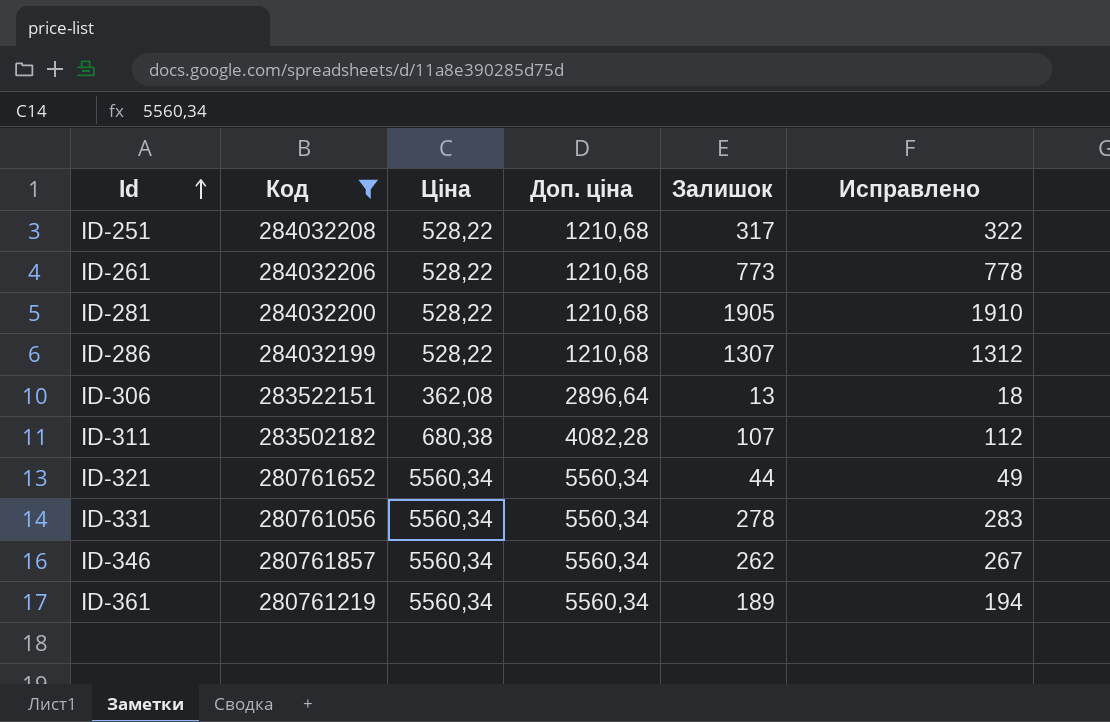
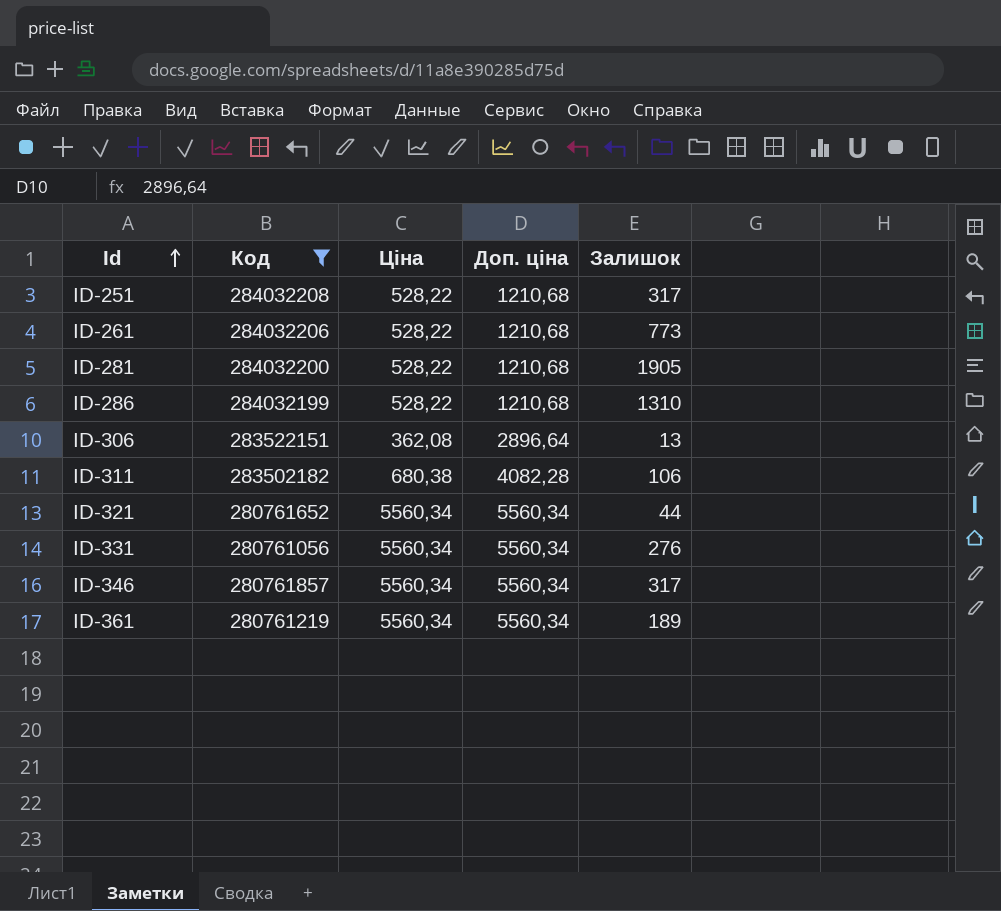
column Исправлено | formula: [Залишок] + 5 -> none
ID-286 | Залишок: 1307 -> 1310
ID-311 | Залишок: 107 -> 106
ID-331 | Залишок: 278 -> 276
ID-346 | Залишок: 262 -> 317

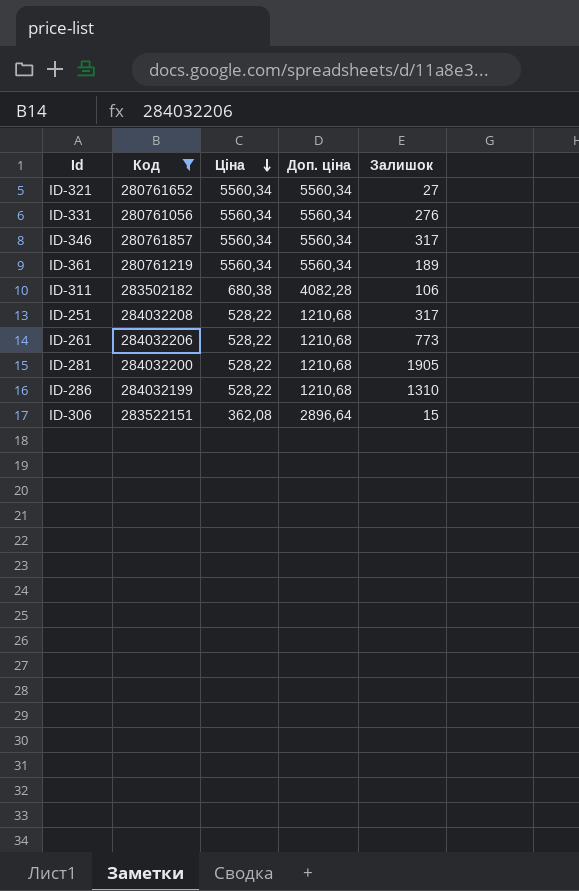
row order: Id ascending -> Ціна descending
ID-321 | Залишок: 44 -> 27
ID-306 | Залишок: 13 -> 15

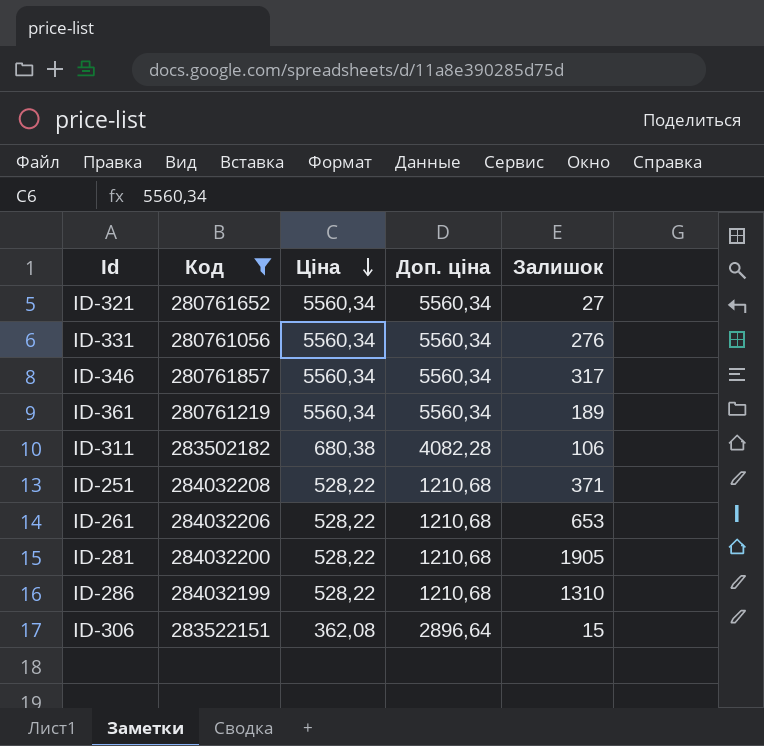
ID-251 | Залишок: 317 -> 371
ID-261 | Залишок: 773 -> 653

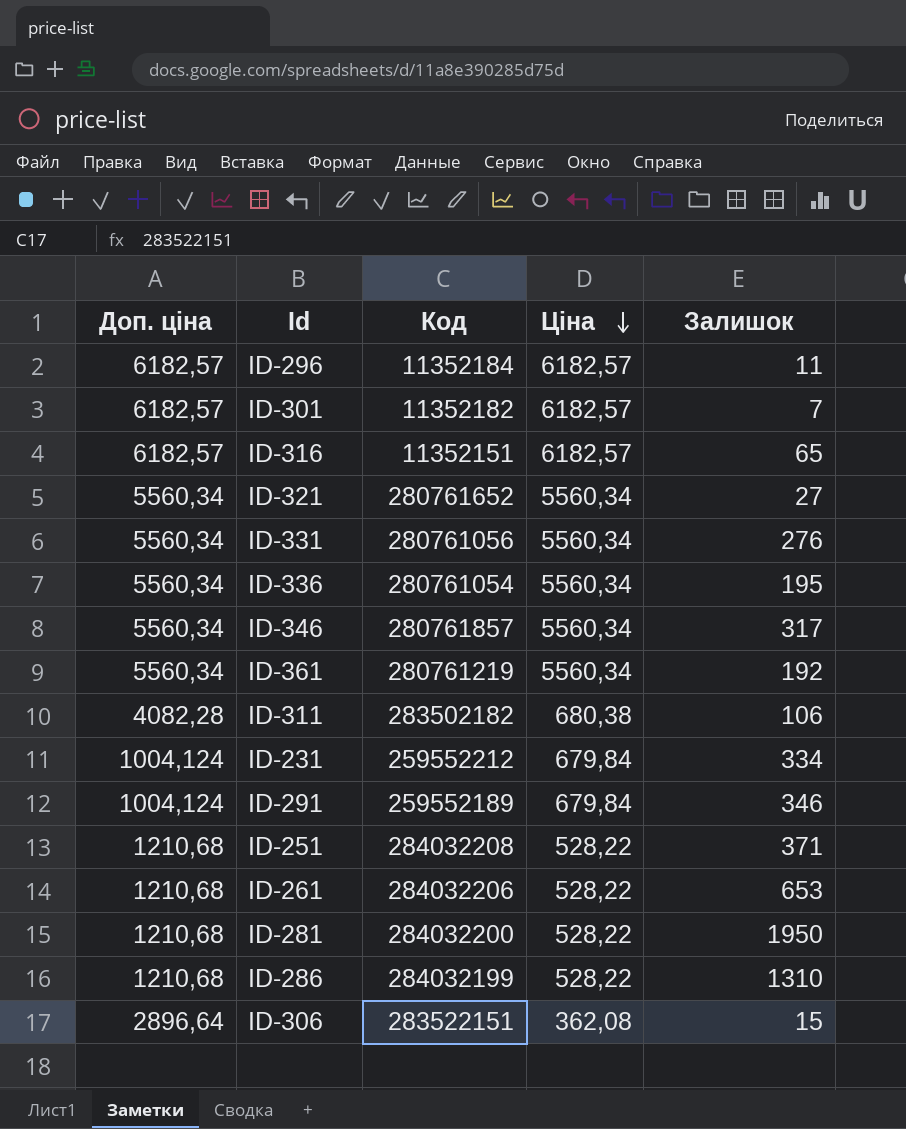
filter: Код >= 280761056 -> none
column Доп. ціна | position: 4 -> 1
ID-361 | Залишок: 189 -> 192
ID-281 | Залишок: 1905 -> 1950

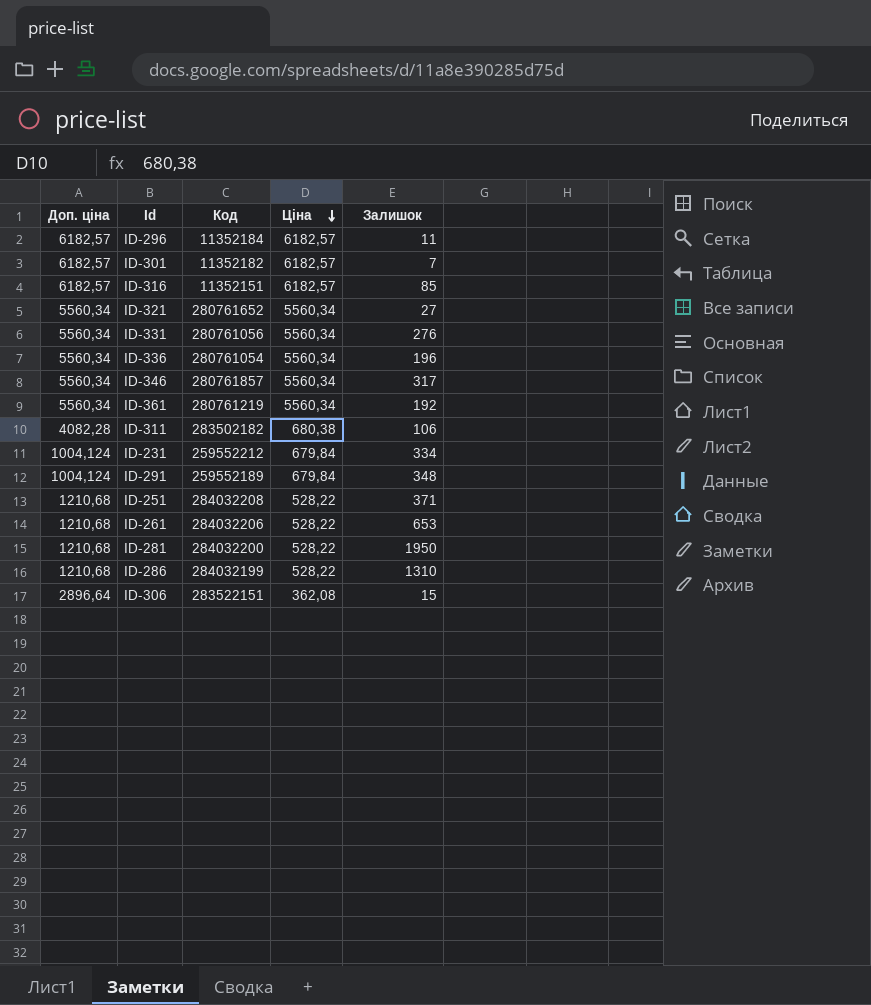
ID-316 | Залишок: 65 -> 85
ID-336 | Залишок: 195 -> 196
ID-291 | Залишок: 346 -> 348

